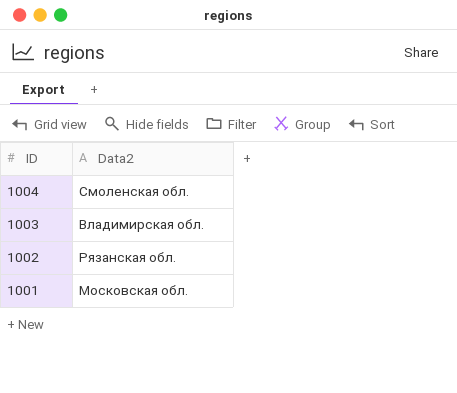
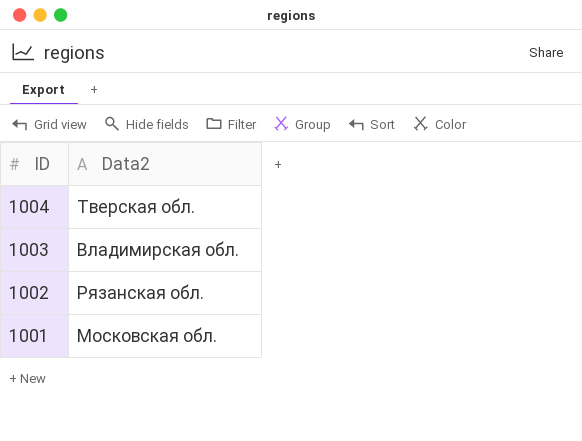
1004 | Data2: Смоленская обл. -> Тверская обл.

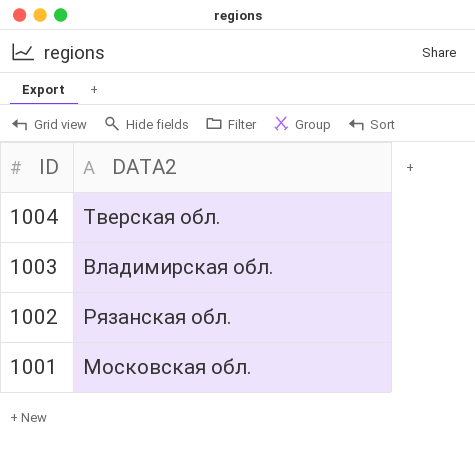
column name: Data2 -> DATA2

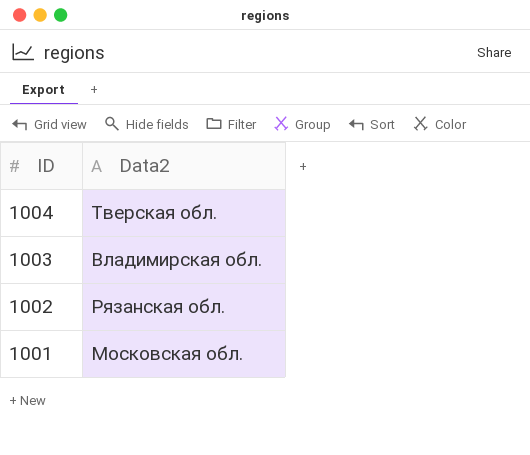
column name: DATA2 -> Data2

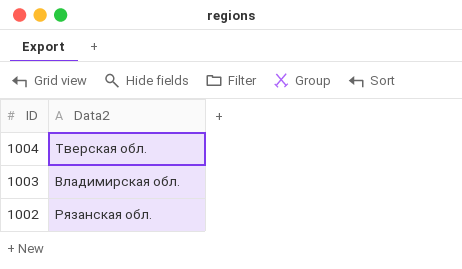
row 1001: Московская обл. -> none

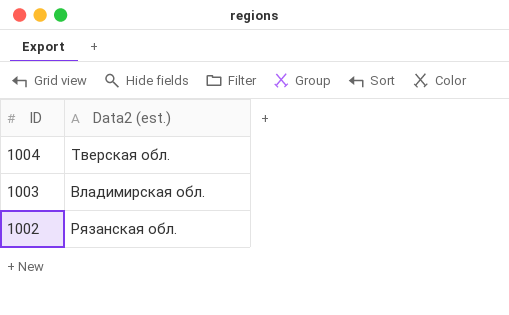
column name: Data2 -> Data2 (est.)

